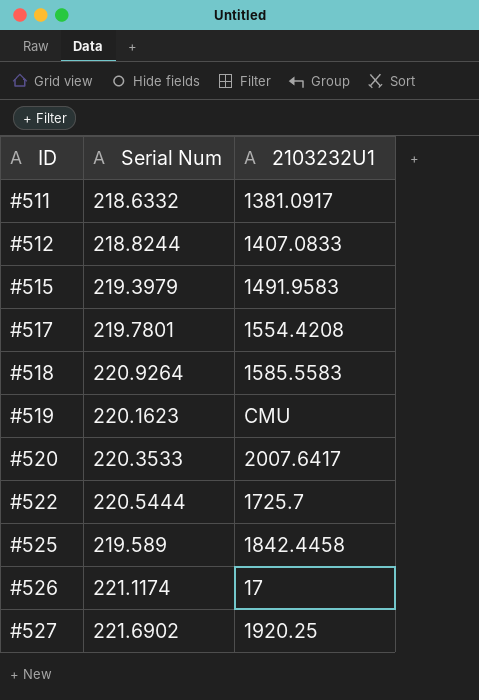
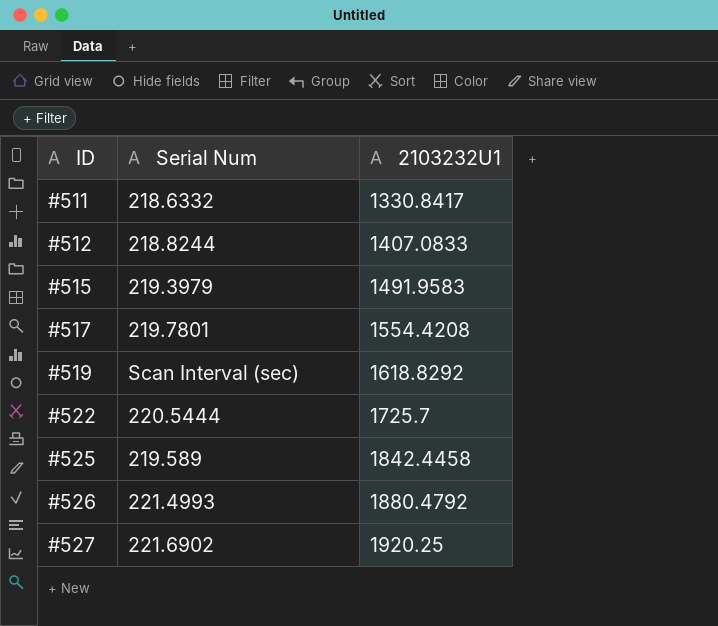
row #518: 220.9264 | 1585.5583 -> none
row #520: 220.3533 | 2007.6417 -> none
#511 | 2103232U1: 1381.0917 -> 1330.8417
#519 | Serial Num: 220.1623 -> Scan Interval (sec)
#519 | 2103232U1: CMU -> 1618.8292
#526 | Serial Num: 221.1174 -> 221.4993
#526 | 2103232U1: 17 -> 1880.4792

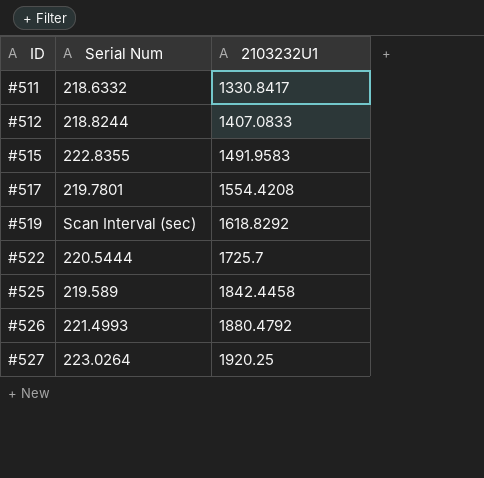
#515 | Serial Num: 219.3979 -> 222.8355
#527 | Serial Num: 221.6902 -> 223.0264

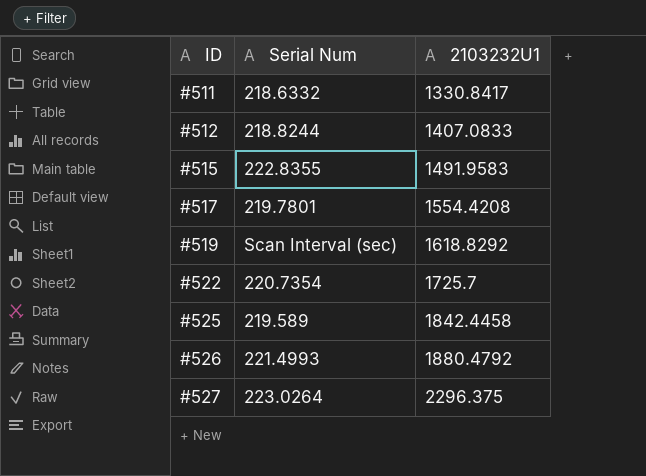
#522 | Serial Num: 220.5444 -> 220.7354
#527 | 2103232U1: 1920.25 -> 2296.375

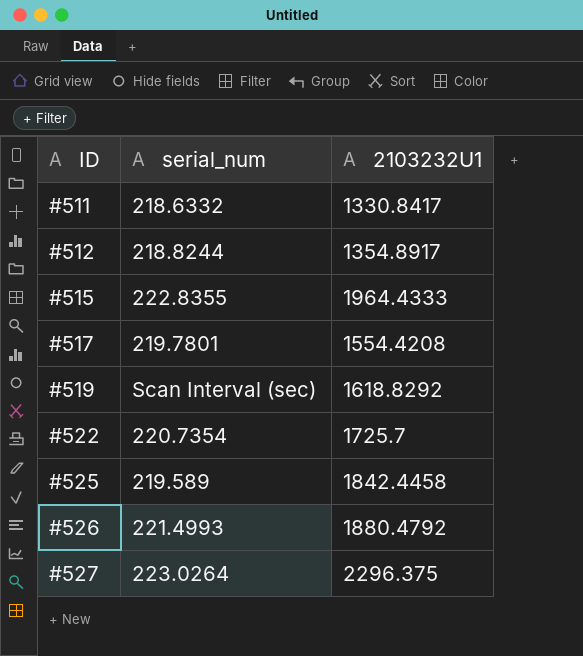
column name: Serial Num -> serial_num
#512 | 2103232U1: 1407.0833 -> 1354.8917
#515 | 2103232U1: 1491.9583 -> 1964.4333

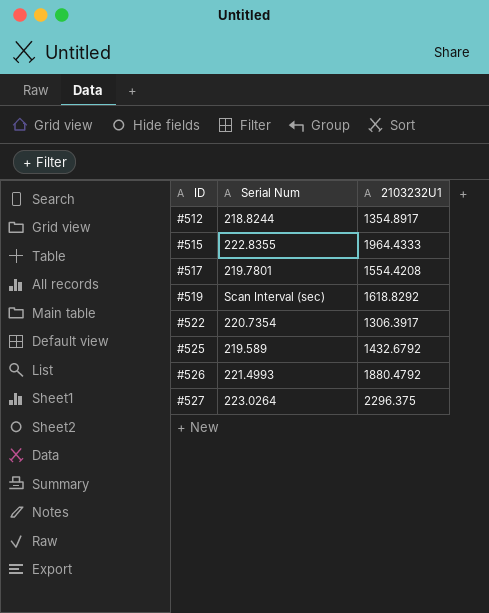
column name: serial_num -> Serial Num
row #511: 218.6332 | 1330.8417 -> none
#522 | 2103232U1: 1725.7 -> 1306.3917
#525 | 2103232U1: 1842.4458 -> 1432.6792

